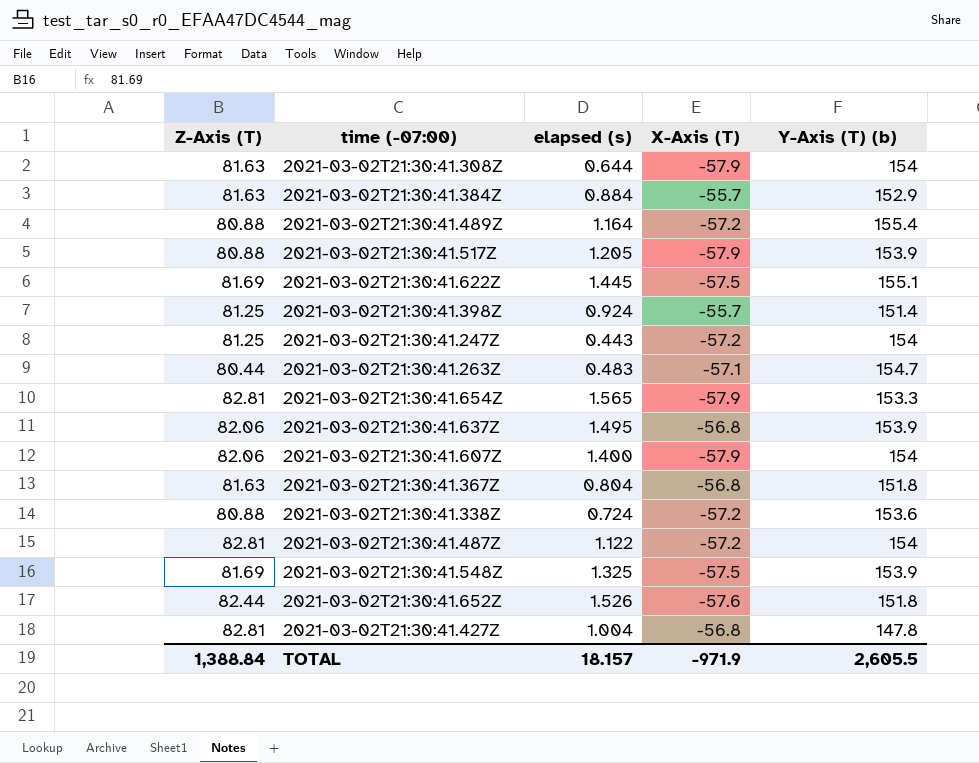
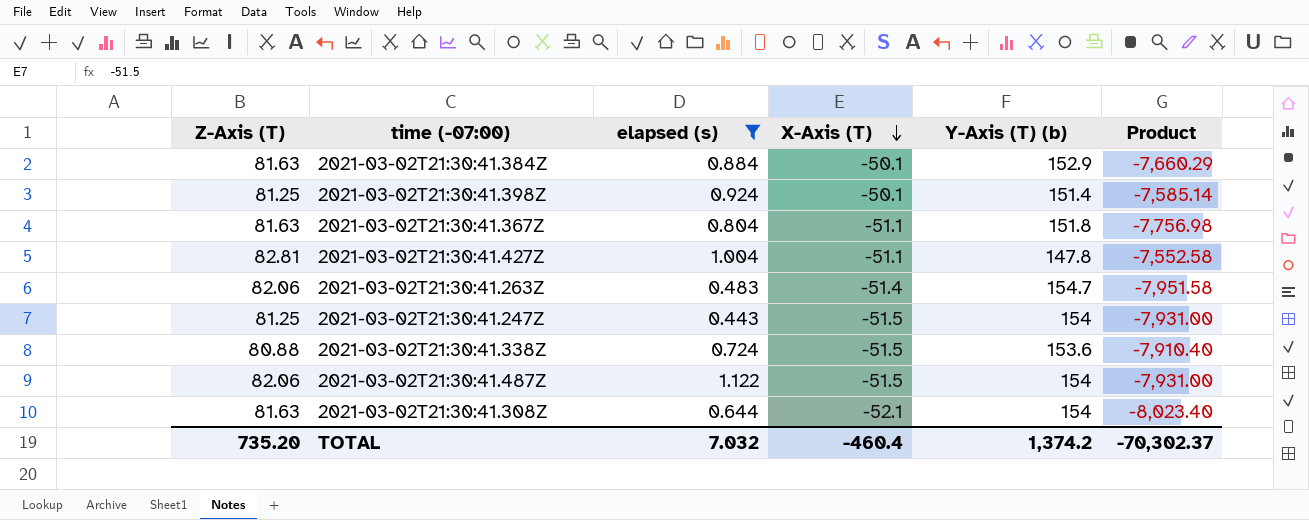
filter: none -> elapsed (s) <= 1.122
row order: none -> X-Axis (T) descending
column Product | formula: none -> [X-Axis (T)] * [Y-Axis (T) (b)]
2021-03-02T21:30:41.384Z | X-Axis (T): -55.7 -> -50.1
2021-03-02T21:30:41.398Z | X-Axis (T): -55.7 -> -50.1
2021-03-02T21:30:41.367Z | X-Axis (T): -56.8 -> -51.1
2021-03-02T21:30:41.427Z | X-Axis (T): -56.8 -> -51.1
2021-03-02T21:30:41.263Z | Z-Axis (T): 80.44 -> 82.06
2021-03-02T21:30:41.263Z | X-Axis (T): -57.1 -> -51.4
2021-03-02T21:30:41.247Z | X-Axis (T): -57.2 -> -51.5
2021-03-02T21:30:41.338Z | X-Axis (T): -57.2 -> -51.5
2021-03-02T21:30:41.487Z | Z-Axis (T): 82.81 -> 82.06
2021-03-02T21:30:41.487Z | X-Axis (T): -57.2 -> -51.5
2021-03-02T21:30:41.308Z | X-Axis (T): -57.9 -> -52.1
TOTAL | Z-Axis (T): 1,388.84 -> 735.20
TOTAL | elapsed (s): 18.157 -> 7.032
TOTAL | X-Axis (T): -971.9 -> -460.4
TOTAL | Y-Axis (T) (b): 2,605.5 -> 1,374.2

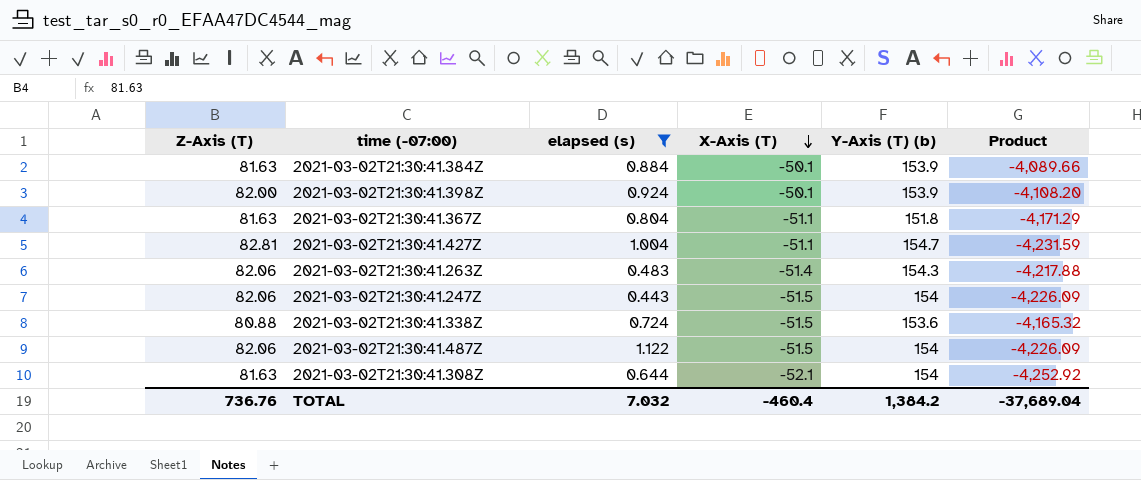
column Product | formula: [X-Axis (T)] * [Y-Axis (T) (b)] -> [Z-Axis (T)] * [X-Axis (T)]
2021-03-02T21:30:41.384Z | Y-Axis (T) (b): 152.9 -> 153.9
2021-03-02T21:30:41.398Z | Z-Axis (T): 81.25 -> 82.00
2021-03-02T21:30:41.398Z | Y-Axis (T) (b): 151.4 -> 153.9
2021-03-02T21:30:41.427Z | Y-Axis (T) (b): 147.8 -> 154.7
2021-03-02T21:30:41.263Z | Y-Axis (T) (b): 154.7 -> 154.3
2021-03-02T21:30:41.247Z | Z-Axis (T): 81.25 -> 82.06
TOTAL | Z-Axis (T): 735.20 -> 736.76
TOTAL | Y-Axis (T) (b): 1,374.2 -> 1,384.2
TOTAL | Product: -70,302.37 -> -37,689.04

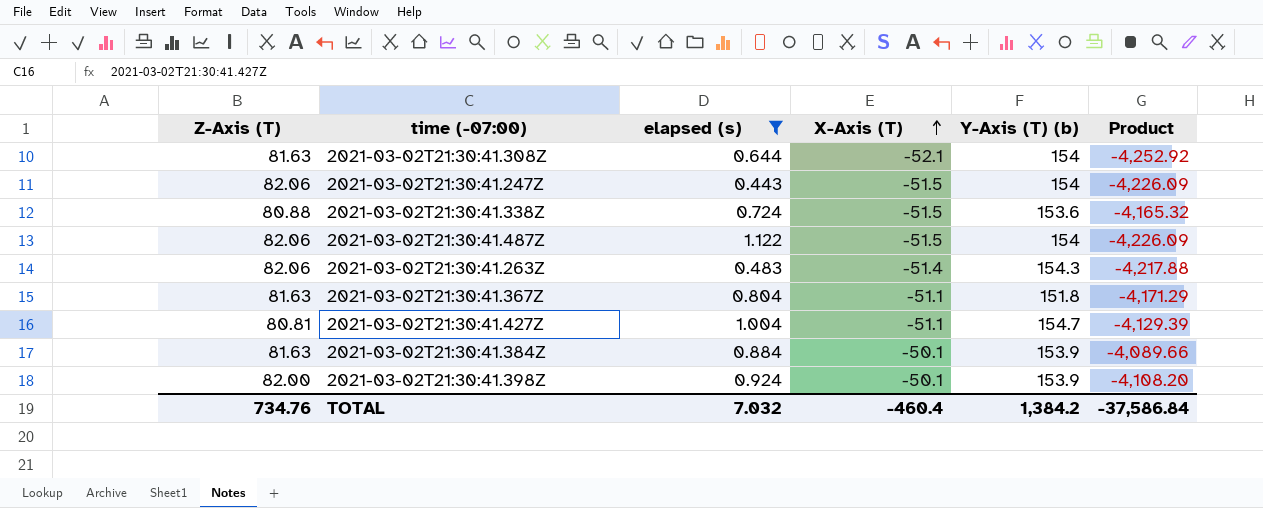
row order: X-Axis (T) descending -> X-Axis (T) ascending
2021-03-02T21:30:41.427Z | Z-Axis (T): 82.81 -> 80.81
2021-03-02T21:30:41.427Z | Product: -4,231.59 -> -4,129.39
TOTAL | Z-Axis (T): 736.76 -> 734.76
TOTAL | Product: -37,689.04 -> -37,586.84

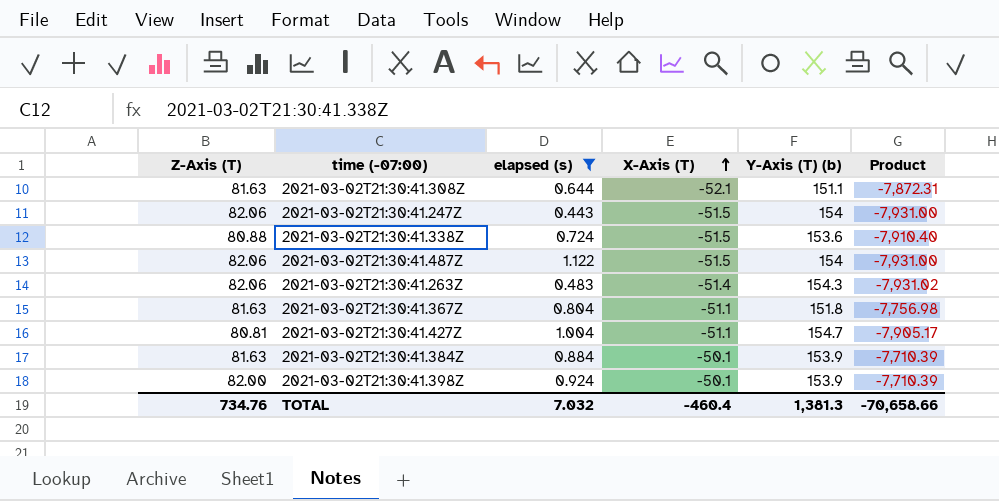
column Product | formula: [Z-Axis (T)] * [X-Axis (T)] -> [X-Axis (T)] * [Y-Axis (T) (b)]
2021-03-02T21:30:41.308Z | Y-Axis (T) (b): 154 -> 151.1
TOTAL | Y-Axis (T) (b): 1,384.2 -> 1,381.3
TOTAL | Product: -37,586.84 -> -70,658.66

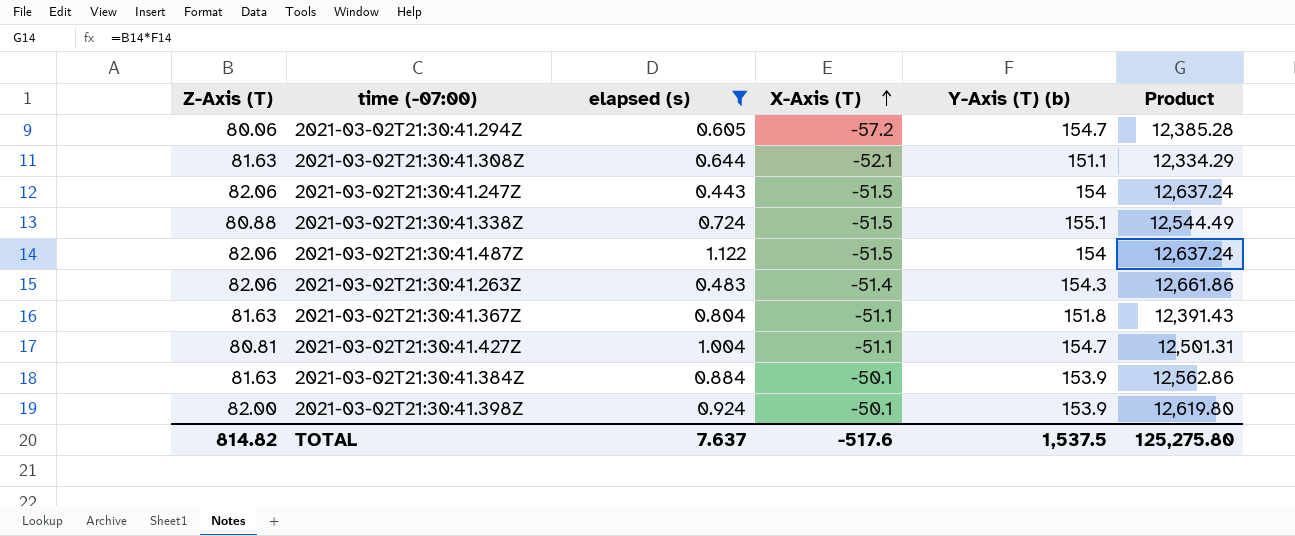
column Product | formula: [X-Axis (T)] * [Y-Axis (T) (b)] -> [Z-Axis (T)] * [Y-Axis (T) (b)]
row 2021-03-02T21:30:41.294Z: none -> 80.06 | 0.605 | -57.2 | 154.7 | 12,385.28
2021-03-02T21:30:41.338Z | Y-Axis (T) (b): 153.6 -> 155.1
TOTAL | Z-Axis (T): 734.76 -> 814.82
TOTAL | elapsed (s): 7.032 -> 7.637
TOTAL | X-Axis (T): -460.4 -> -517.6
TOTAL | Y-Axis (T) (b): 1,381.3 -> 1,537.5
TOTAL | Product: -70,658.66 -> 125,275.80

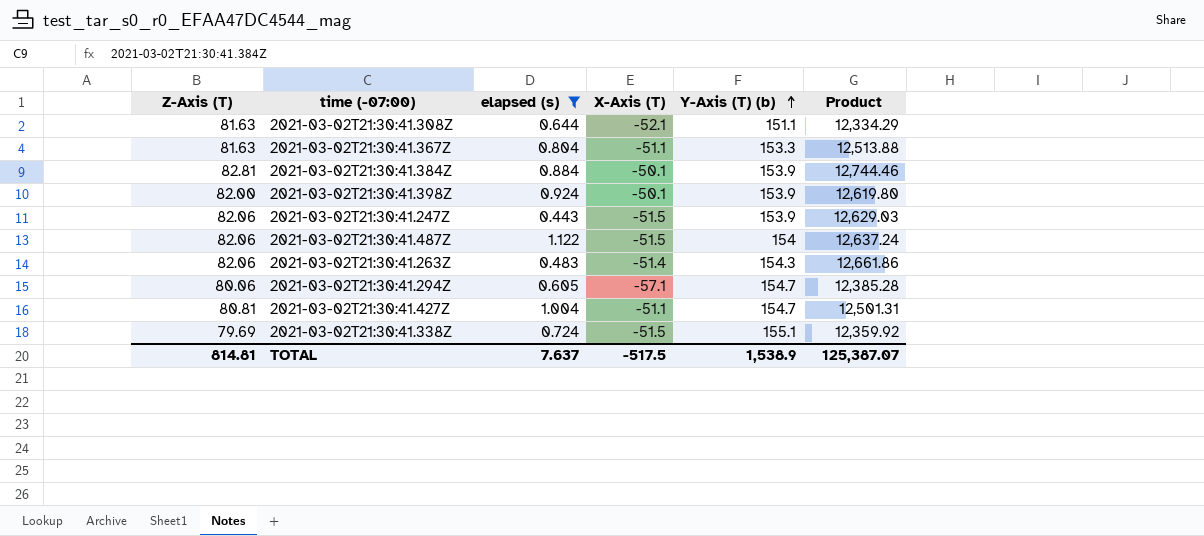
row order: X-Axis (T) ascending -> Y-Axis (T) (b) ascending
2021-03-02T21:30:41.367Z | Y-Axis (T) (b): 151.8 -> 153.3
2021-03-02T21:30:41.367Z | Product: 12,391.43 -> 12,513.88
2021-03-02T21:30:41.384Z | Z-Axis (T): 81.63 -> 82.81
2021-03-02T21:30:41.384Z | Product: 12,562.86 -> 12,744.46
2021-03-02T21:30:41.247Z | Y-Axis (T) (b): 154 -> 153.9
2021-03-02T21:30:41.247Z | Product: 12,637.24 -> 12,629.03
2021-03-02T21:30:41.294Z | X-Axis (T): -57.2 -> -57.1
2021-03-02T21:30:41.338Z | Z-Axis (T): 80.88 -> 79.69
2021-03-02T21:30:41.338Z | Product: 12,544.49 -> 12,359.92
TOTAL | Z-Axis (T): 814.82 -> 814.81
TOTAL | X-Axis (T): -517.6 -> -517.5
TOTAL | Y-Axis (T) (b): 1,537.5 -> 1,538.9
TOTAL | Product: 125,275.80 -> 125,387.07

